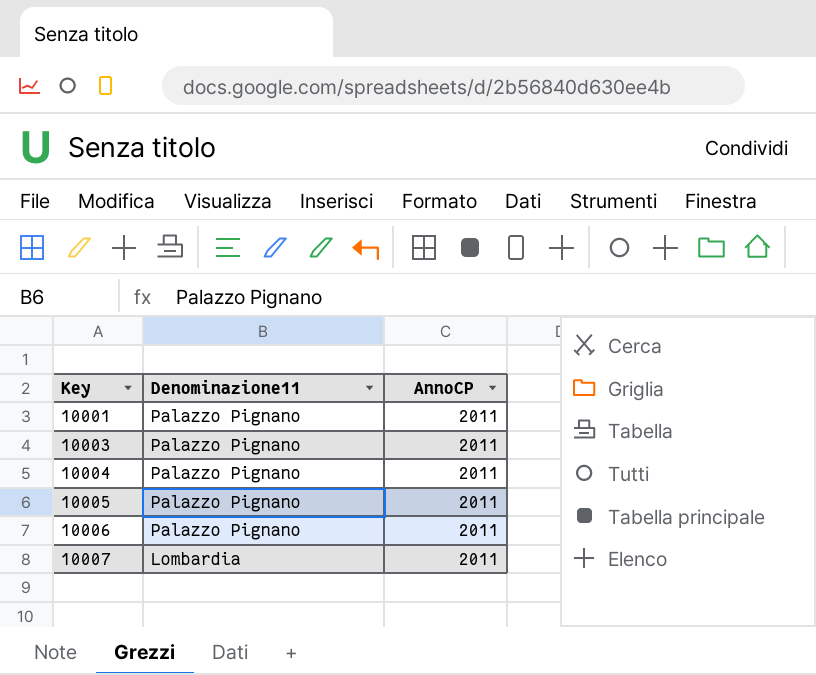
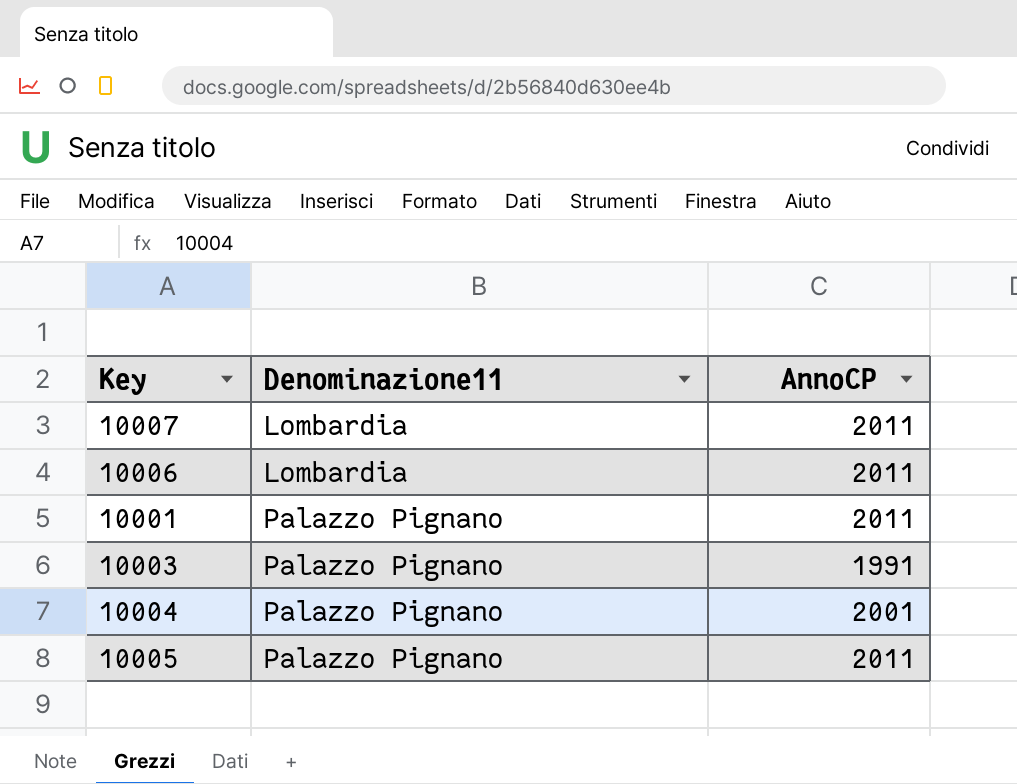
row order: Key ascending -> Denominazione11 ascending
10006 | Denominazione11: Palazzo Pignano -> Lombardia
10003 | AnnoCP: 2011 -> 1991
10004 | AnnoCP: 2011 -> 2001

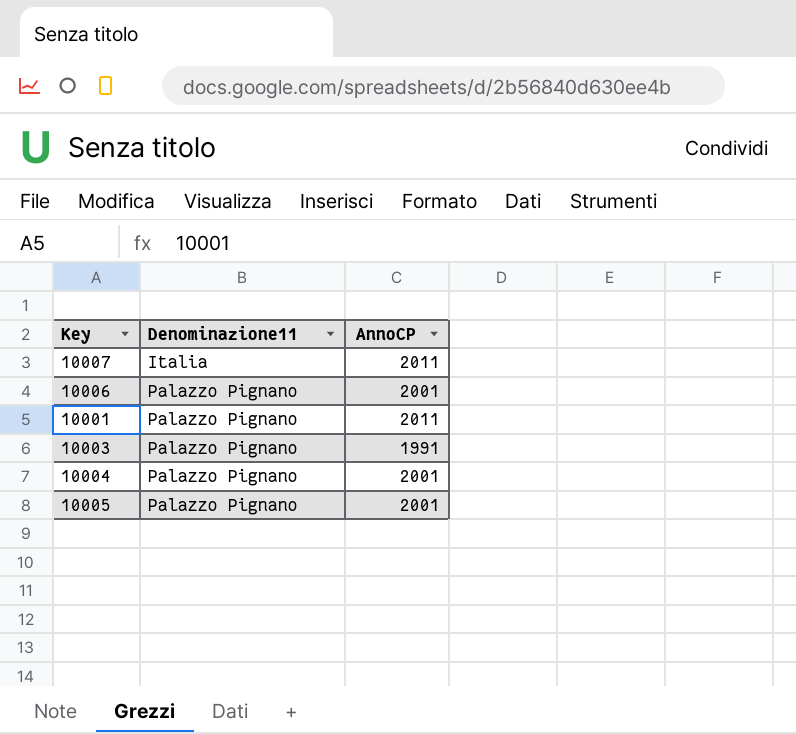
10007 | Denominazione11: Lombardia -> Italia
10006 | Denominazione11: Lombardia -> Palazzo Pignano
10006 | AnnoCP: 2011 -> 2001
10005 | AnnoCP: 2011 -> 2001

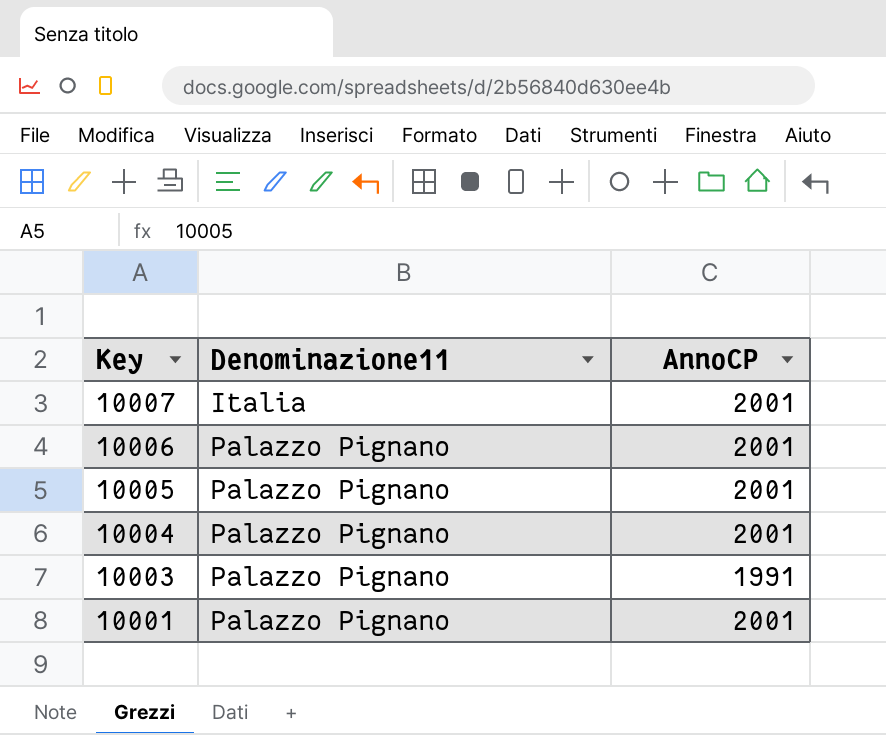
row order: Denominazione11 ascending -> Key descending
10007 | AnnoCP: 2011 -> 2001
10001 | AnnoCP: 2011 -> 2001

